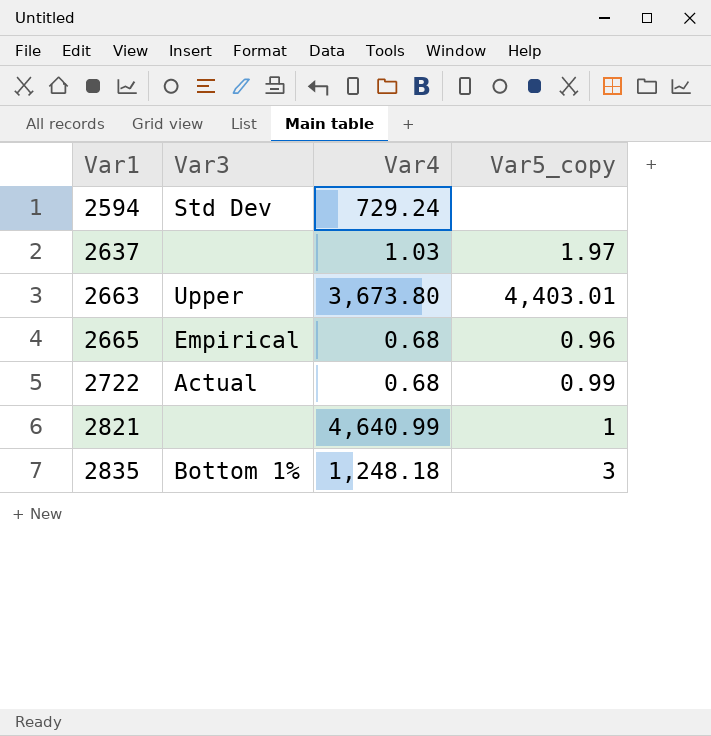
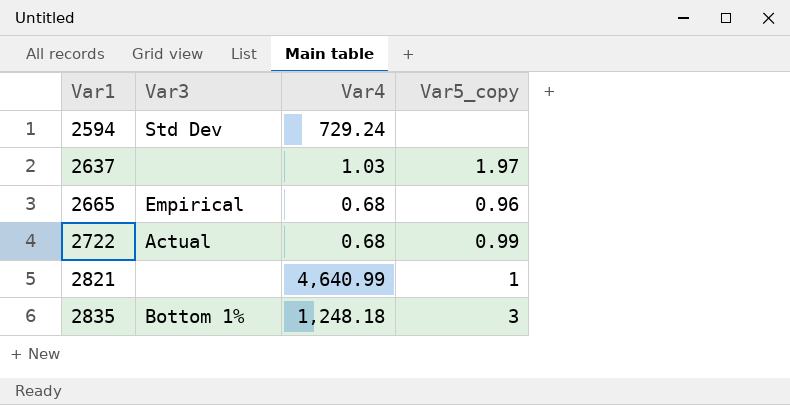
row 2663: Upper | 3,673.80 | 4,403.01 -> none

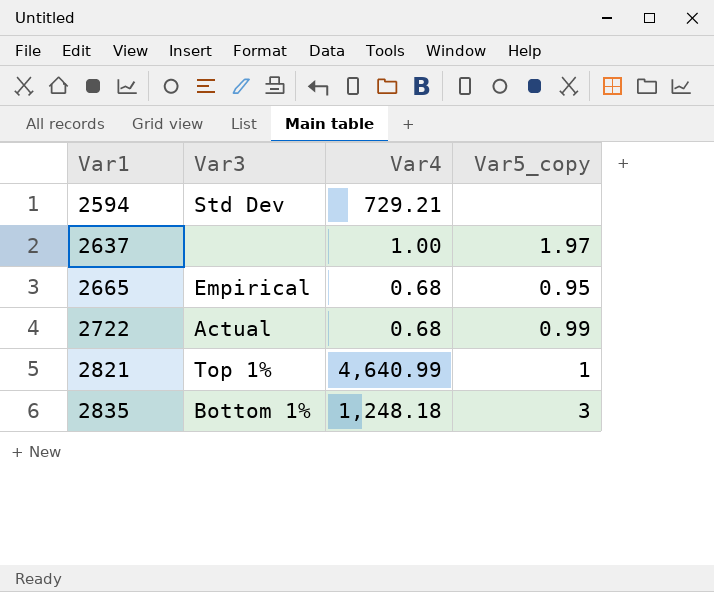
2594 | Var4: 729.24 -> 729.21
2637 | Var4: 1.03 -> 1.00
2665 | Var5_copy: 0.96 -> 0.95
2821 | Var3: none -> Top 1%

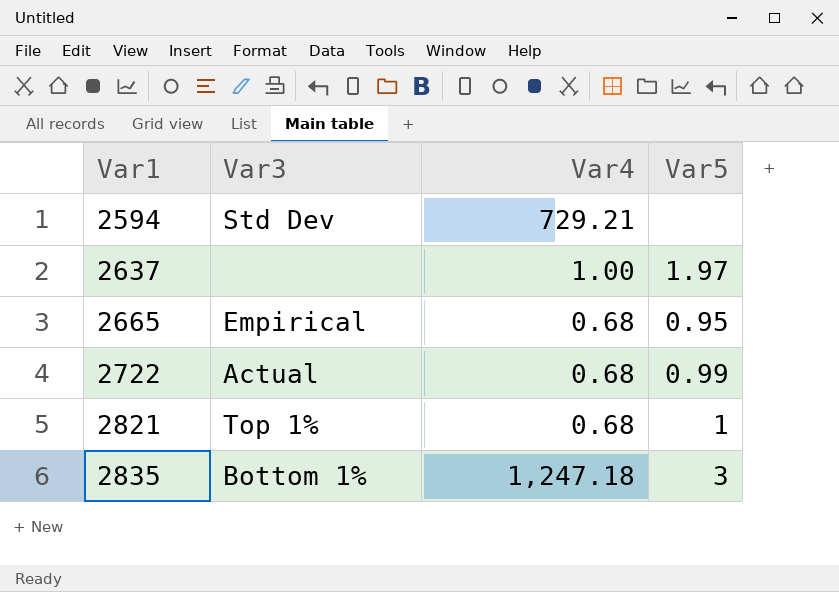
column name: Var5_copy -> Var5
2821 | Var4: 4,640.99 -> 0.68
2835 | Var4: 1,248.18 -> 1,247.18

